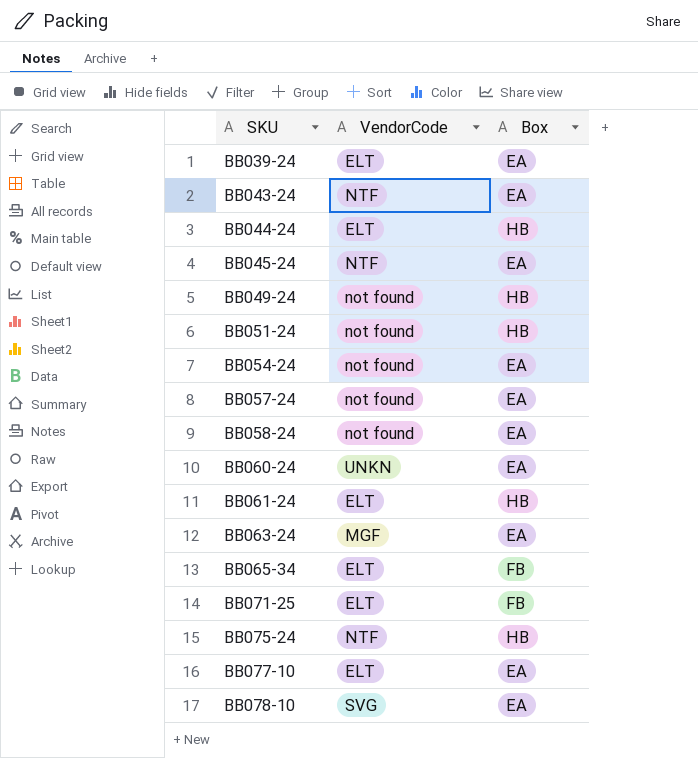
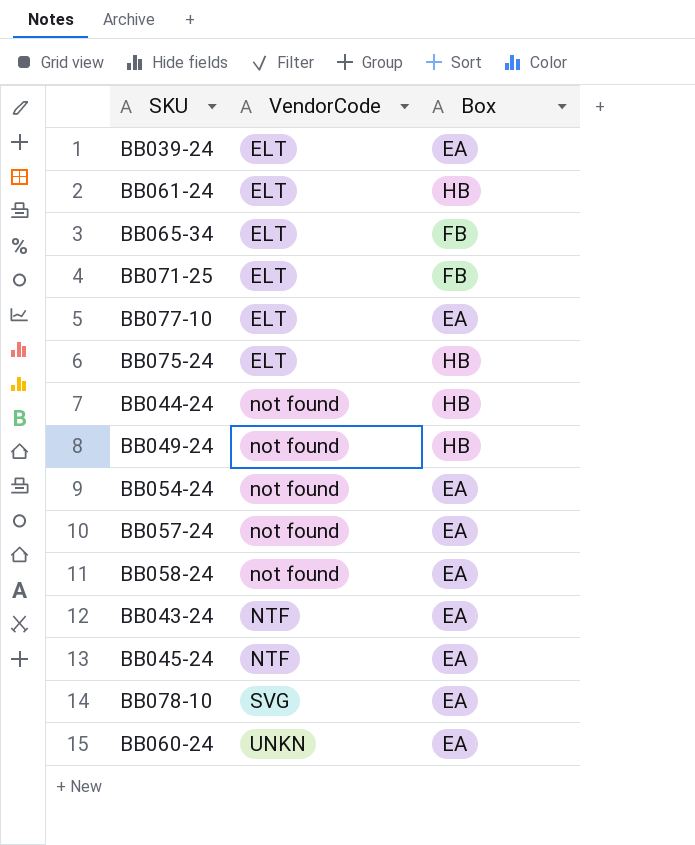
row order: SKU ascending -> VendorCode ascending
row BB051-24: not found | HB -> none
row BB063-24: MGF | EA -> none
BB075-24 | VendorCode: NTF -> ELT
BB044-24 | VendorCode: ELT -> not found

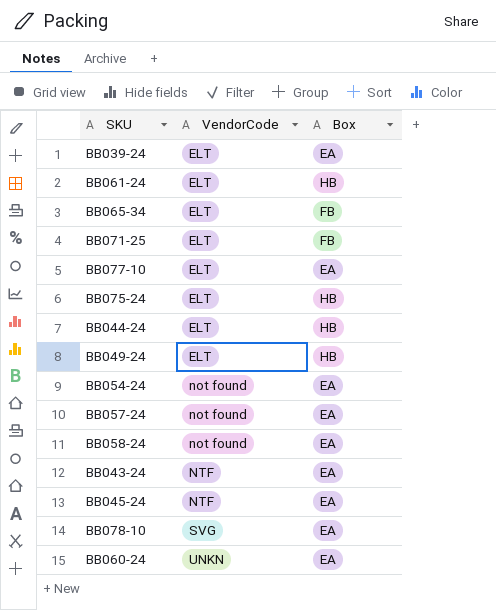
BB044-24 | VendorCode: not found -> ELT
BB049-24 | VendorCode: not found -> ELT

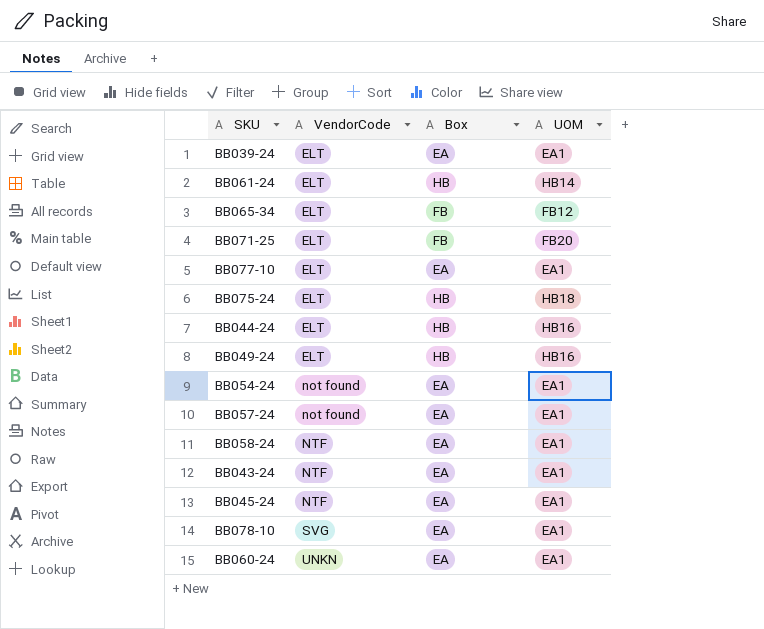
column UOM | position: none -> 4
BB058-24 | VendorCode: not found -> NTF

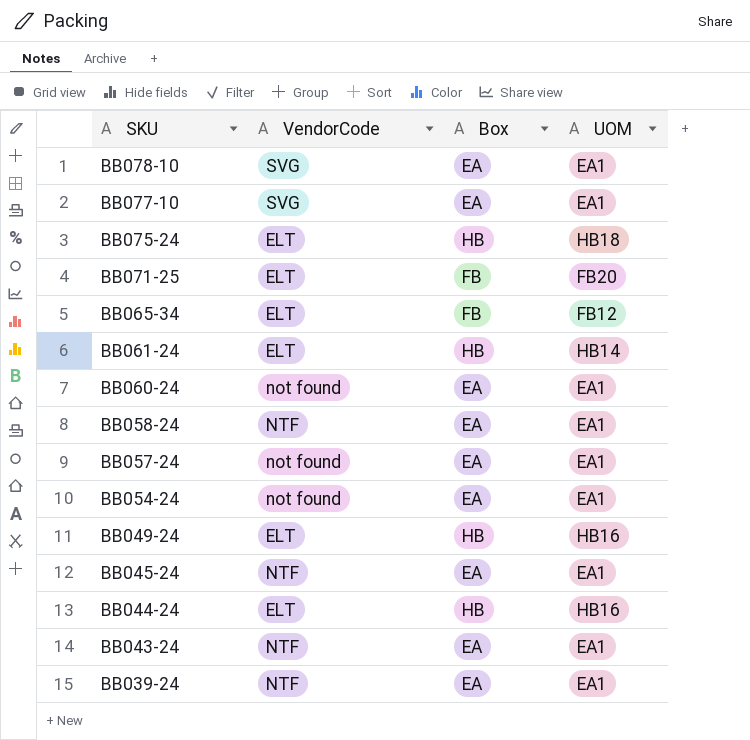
row order: VendorCode ascending -> SKU descending
BB077-10 | VendorCode: ELT -> SVG
BB060-24 | VendorCode: UNKN -> not found
BB039-24 | VendorCode: ELT -> NTF

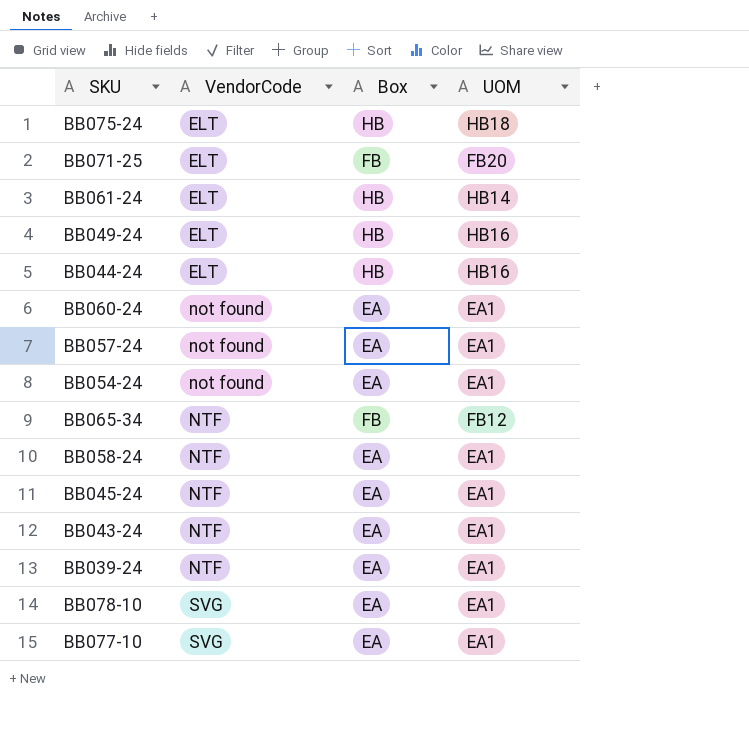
row order: SKU descending -> VendorCode ascending
BB065-34 | VendorCode: ELT -> NTF

